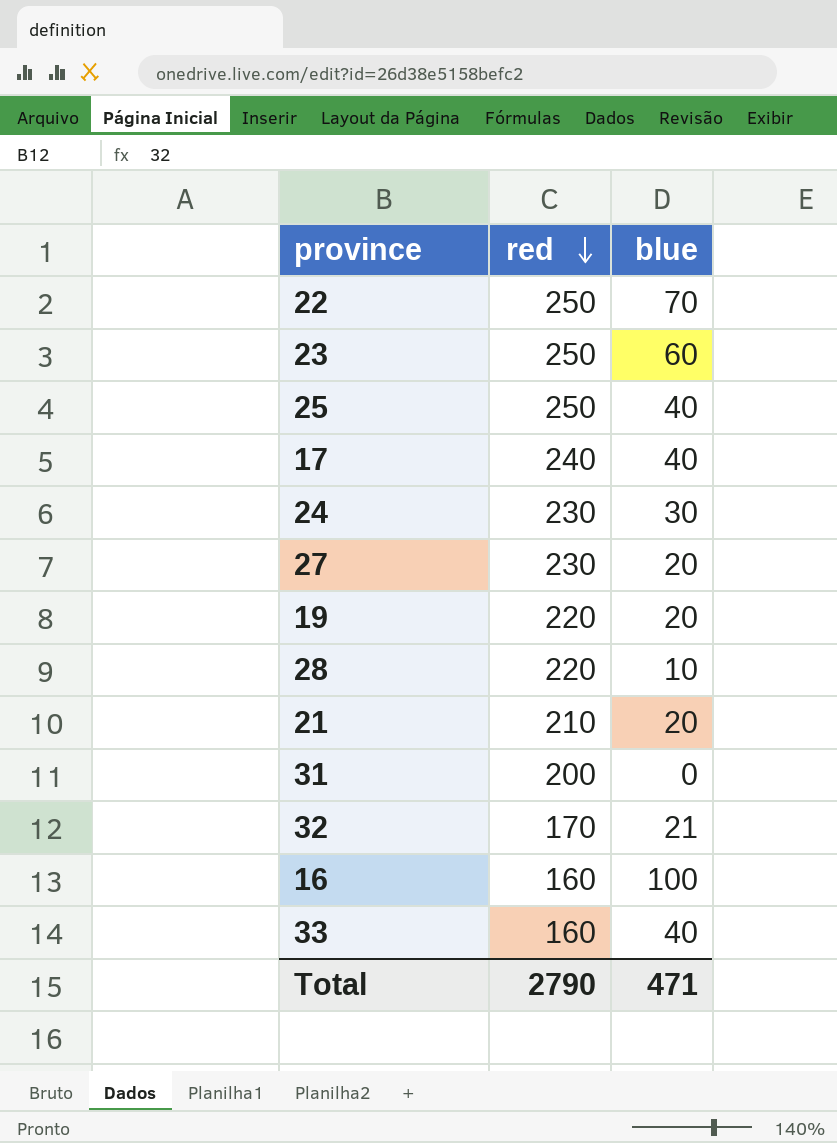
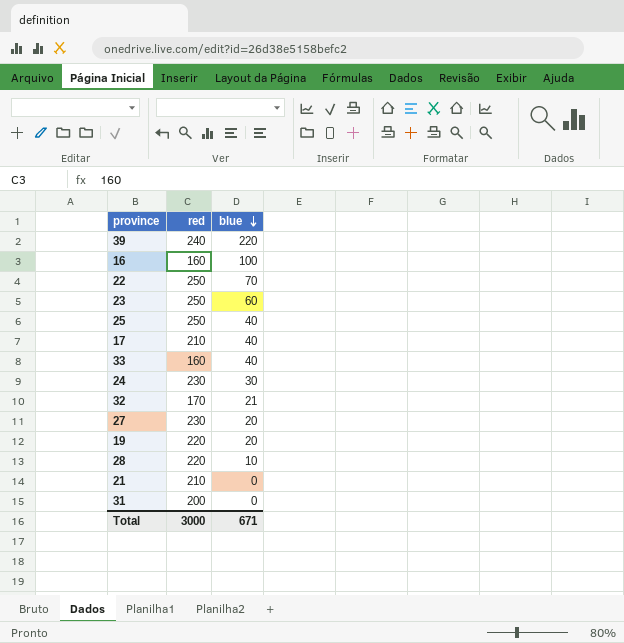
row order: red descending -> blue descending
row 39: none -> 240 | 220
17 | red: 240 -> 210
21 | blue: 20 -> 0
Total | red: 2790 -> 3000
Total | blue: 471 -> 671

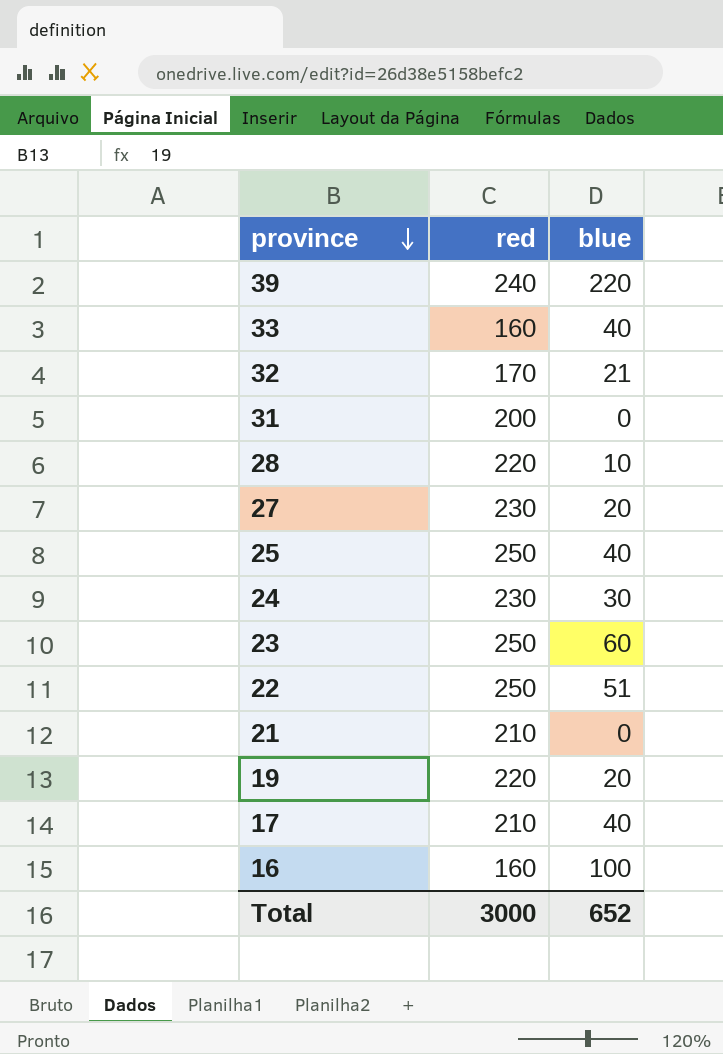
row order: blue descending -> province descending
22 | blue: 70 -> 51
Total | blue: 671 -> 652

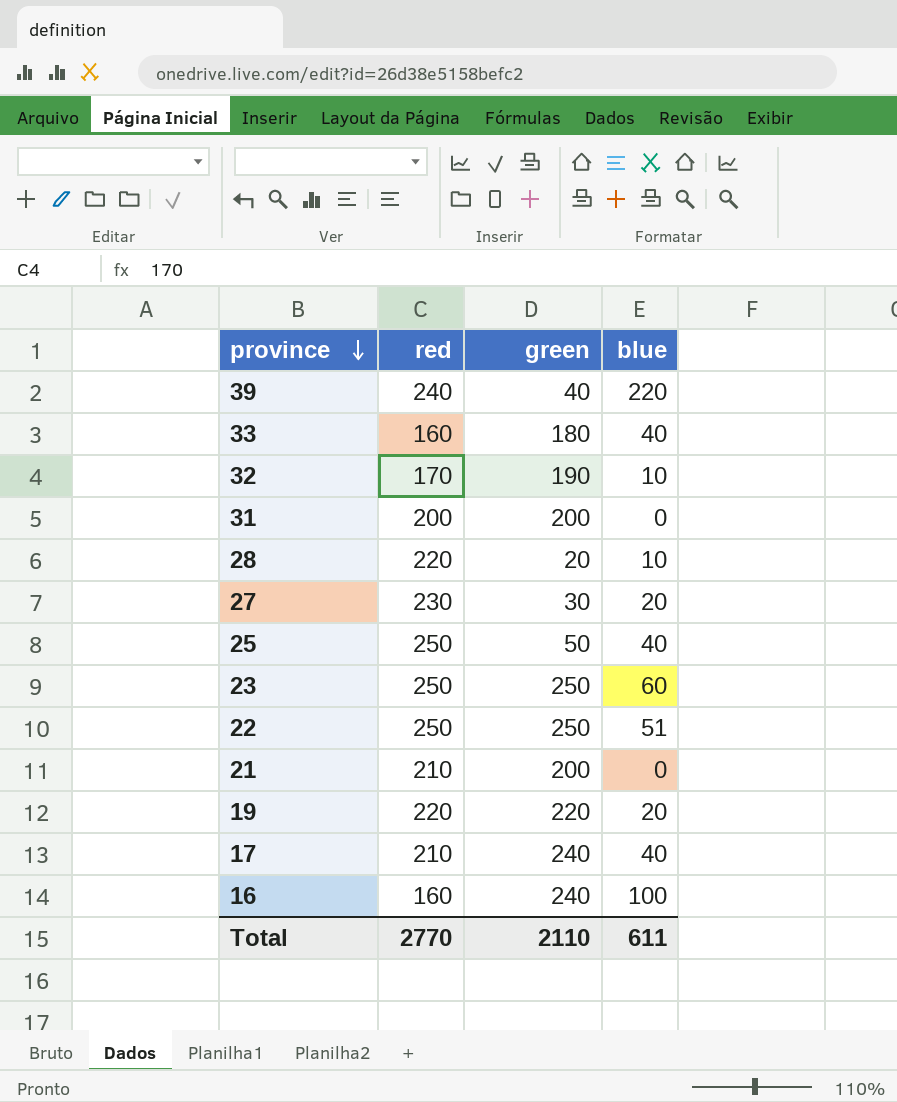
column green | position: none -> 3
row 24: 230 | 30 -> none
32 | blue: 21 -> 10
Total | red: 3000 -> 2770
Total | blue: 652 -> 611

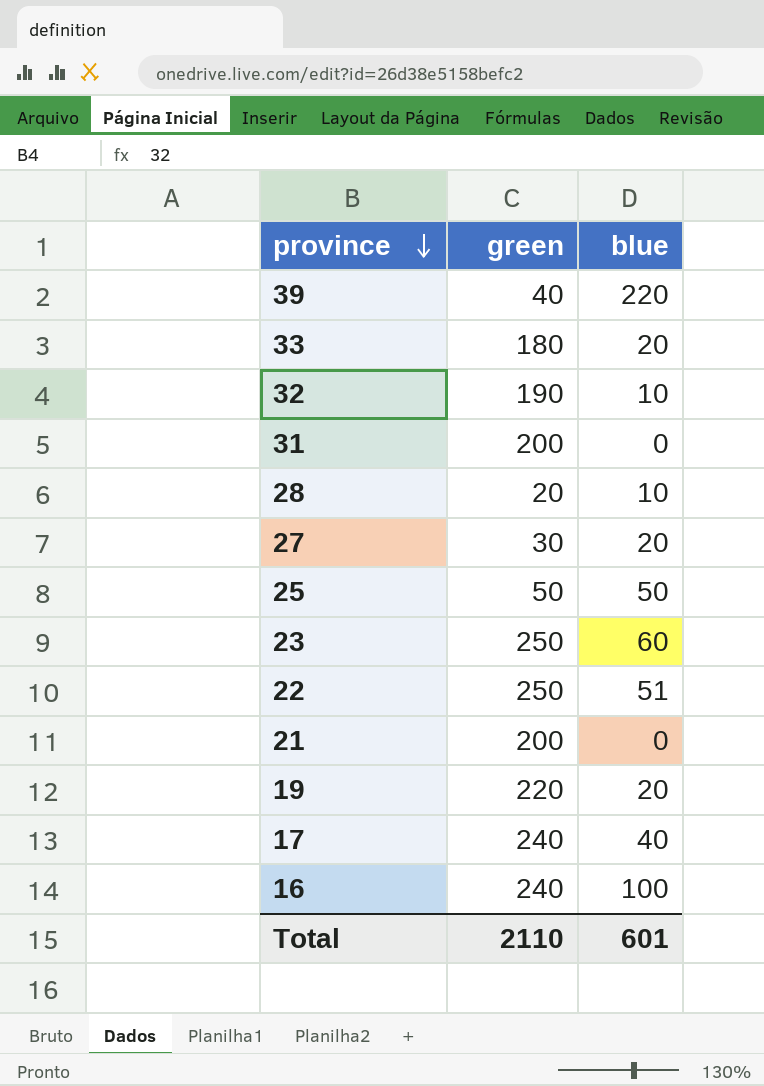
column red | position: 2 -> none
33 | blue: 40 -> 20
25 | blue: 40 -> 50
Total | blue: 611 -> 601

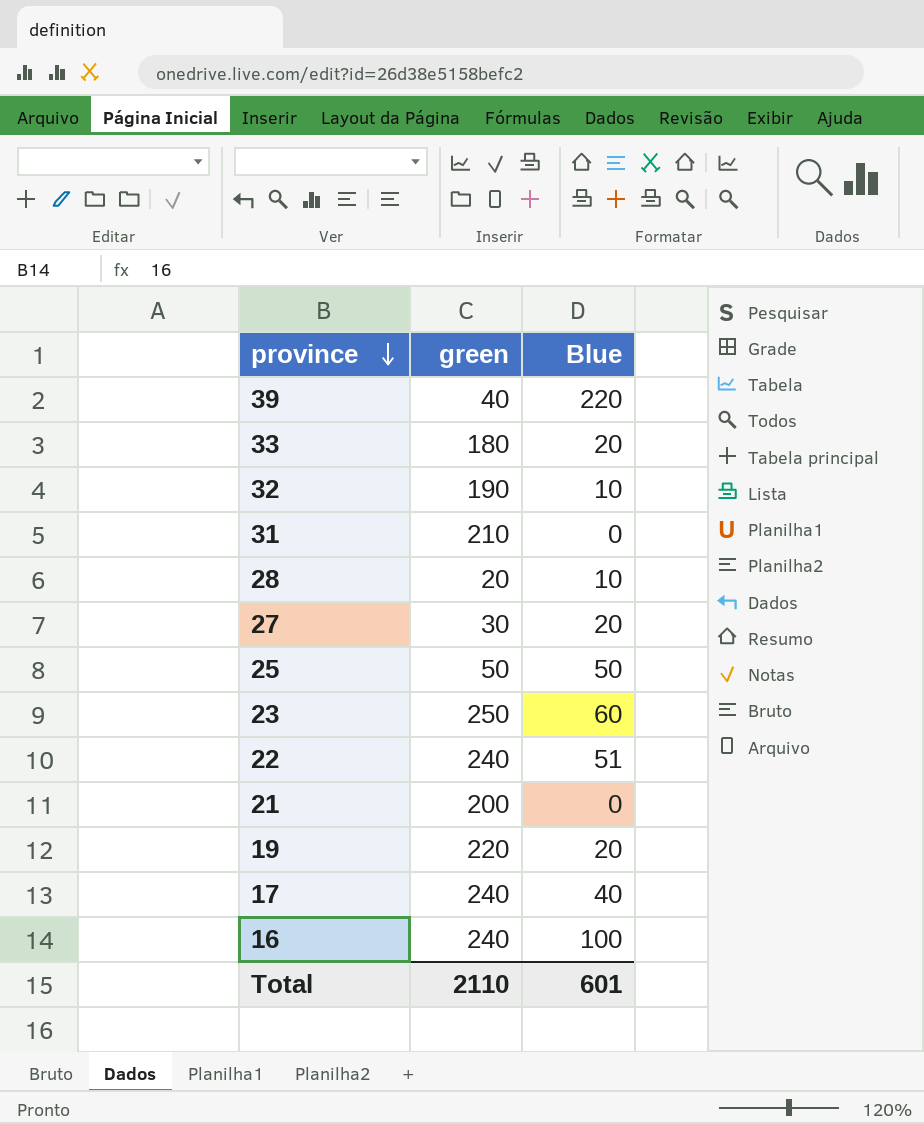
column name: blue -> Blue
31 | green: 200 -> 210
22 | green: 250 -> 240

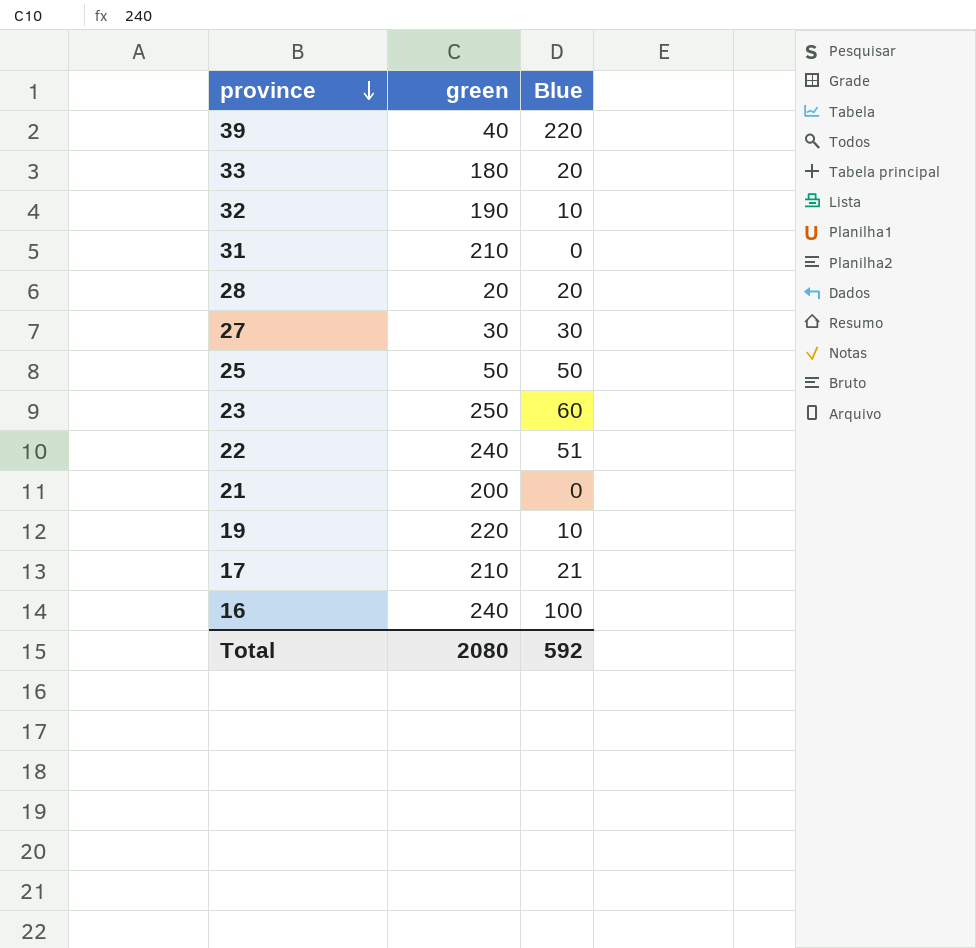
28 | Blue: 10 -> 20
27 | Blue: 20 -> 30
19 | Blue: 20 -> 10
17 | green: 240 -> 210
17 | Blue: 40 -> 21
Total | green: 2110 -> 2080
Total | Blue: 601 -> 592

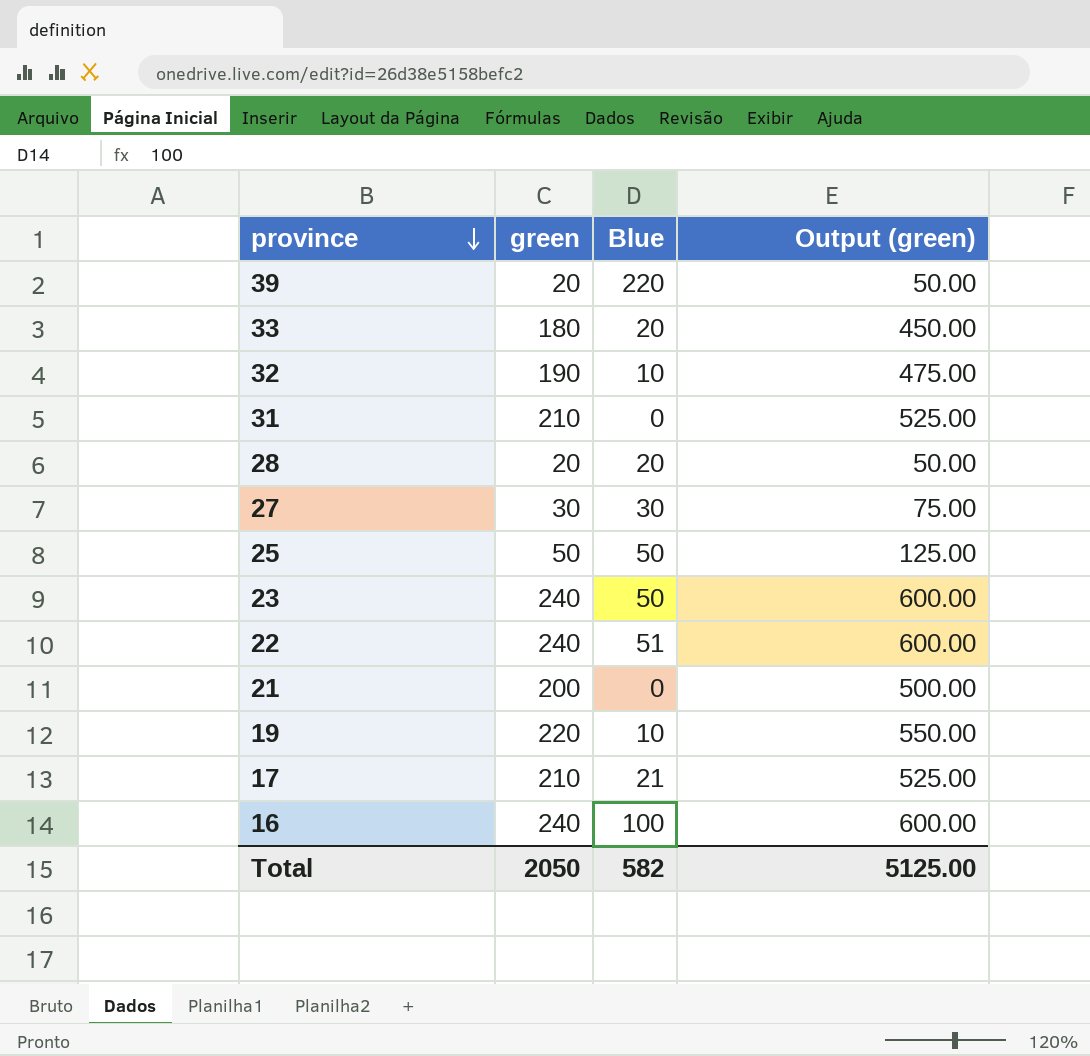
column Output (green) | formula: none -> [green] * 2.5
39 | green: 40 -> 20
23 | green: 250 -> 240
23 | Blue: 60 -> 50
Total | green: 2080 -> 2050
Total | Blue: 592 -> 582

